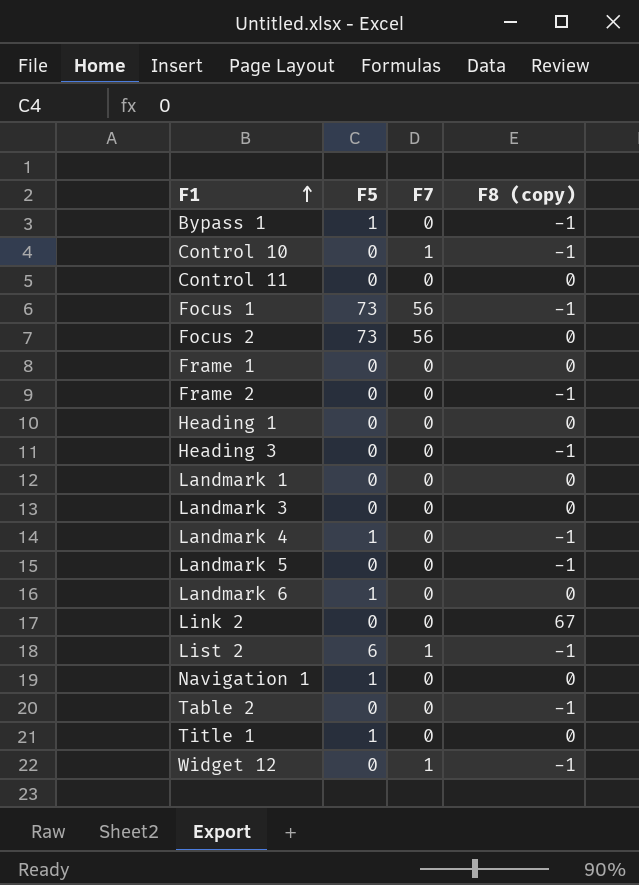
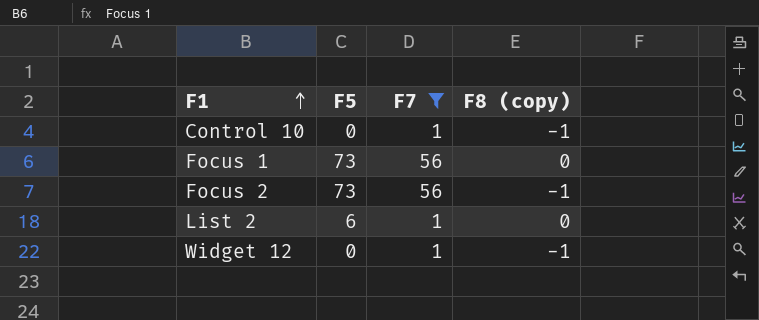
filter: none -> F7 != 0
Focus 1 | F8 (copy): -1 -> 0
Focus 2 | F8 (copy): 0 -> -1
List 2 | F8 (copy): -1 -> 0

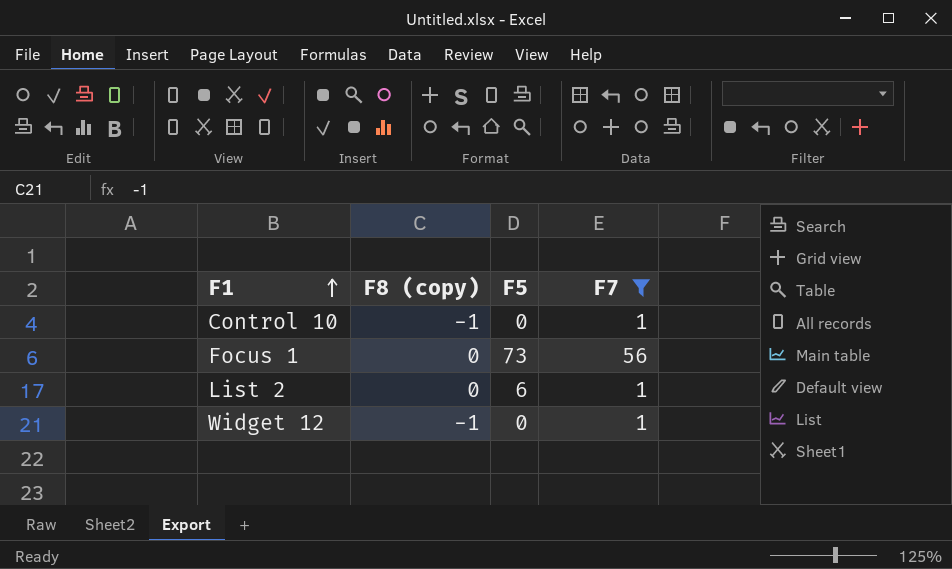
column F8 (copy) | position: 4 -> 2
row Focus 2: 73 | 56 | -1 -> none

